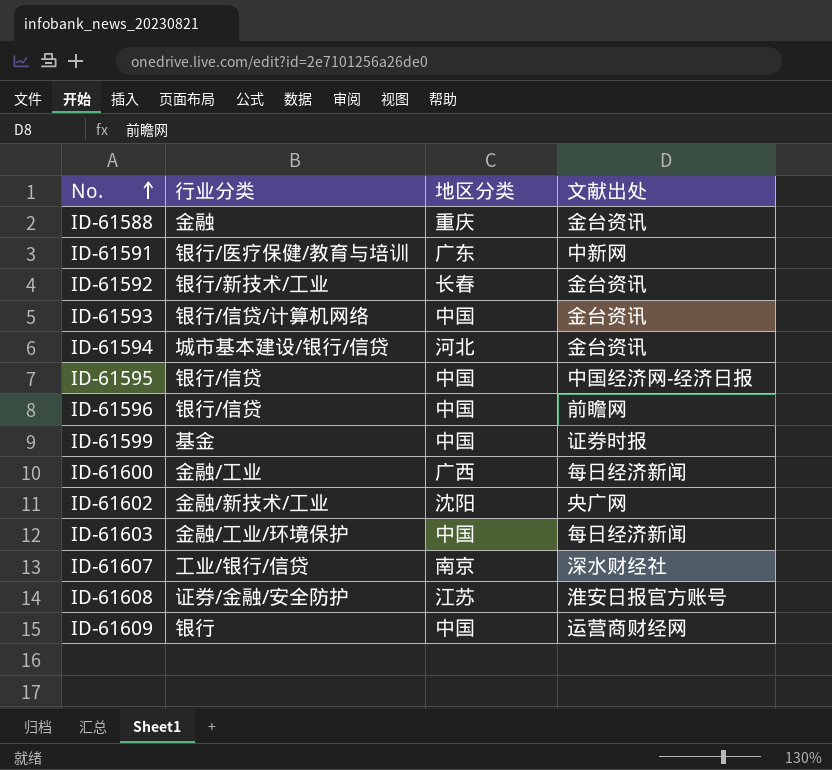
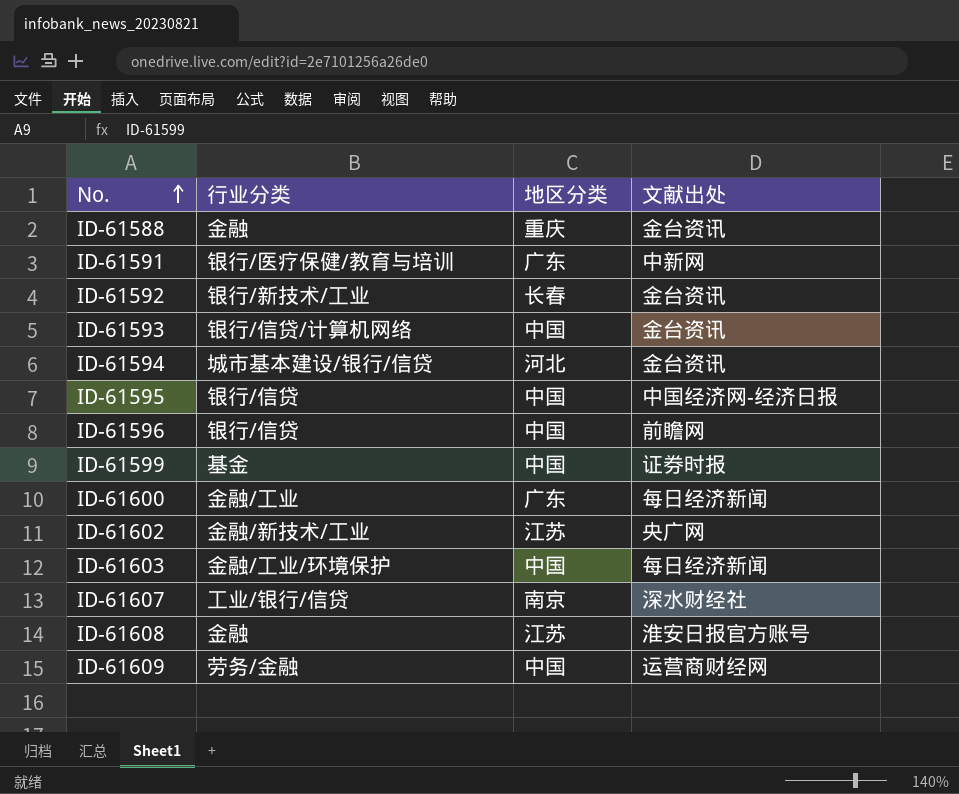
ID-61600 | 地区分类: 广西 -> 广东
ID-61602 | 地区分类: 沈阳 -> 江苏
ID-61608 | 行业分类: 证券/金融/安全防护 -> 金融
ID-61609 | 行业分类: 银行 -> 劳务/金融

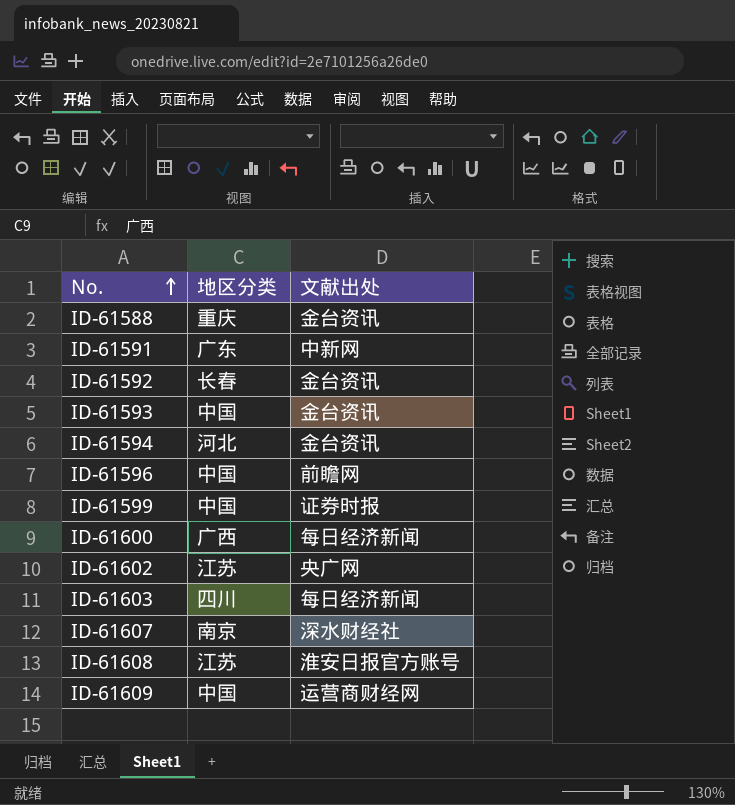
column 行业分类 | position: 2 -> none
row ID-61595: 银行/信贷 | 中国 | 中国经济网-经济日报 -> none
ID-61600 | 地区分类: 广东 -> 广西
ID-61603 | 地区分类: 中国 -> 四川

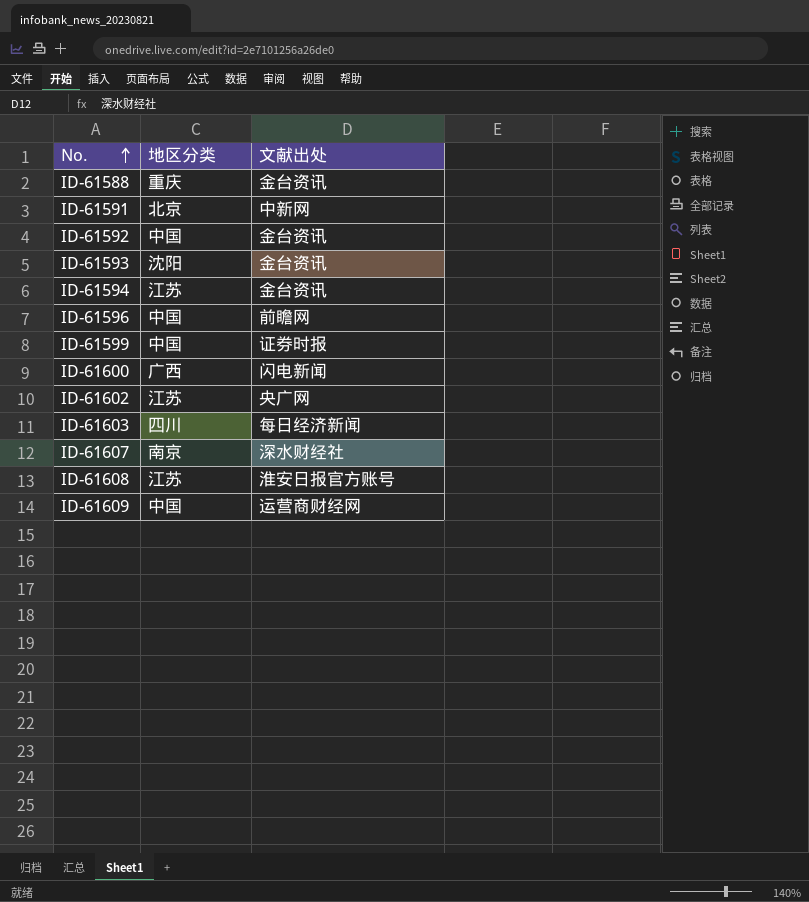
ID-61591 | 地区分类: 广东 -> 北京
ID-61592 | 地区分类: 长春 -> 中国
ID-61593 | 地区分类: 中国 -> 沈阳
ID-61594 | 地区分类: 河北 -> 江苏
ID-61600 | 文献出处: 每日经济新闻 -> 闪电新闻

